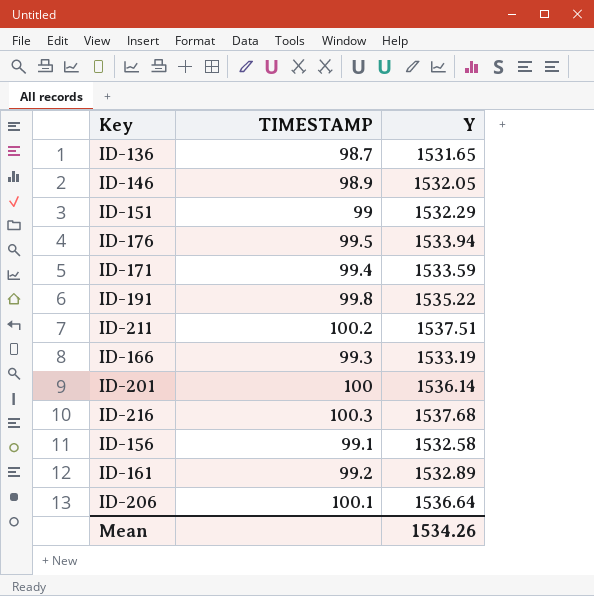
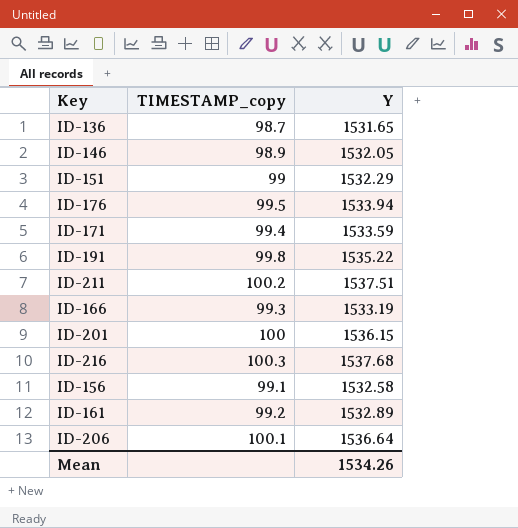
column name: TIMESTAMP -> TIMESTAMP_copy
ID-201 | Y: 1536.14 -> 1536.15

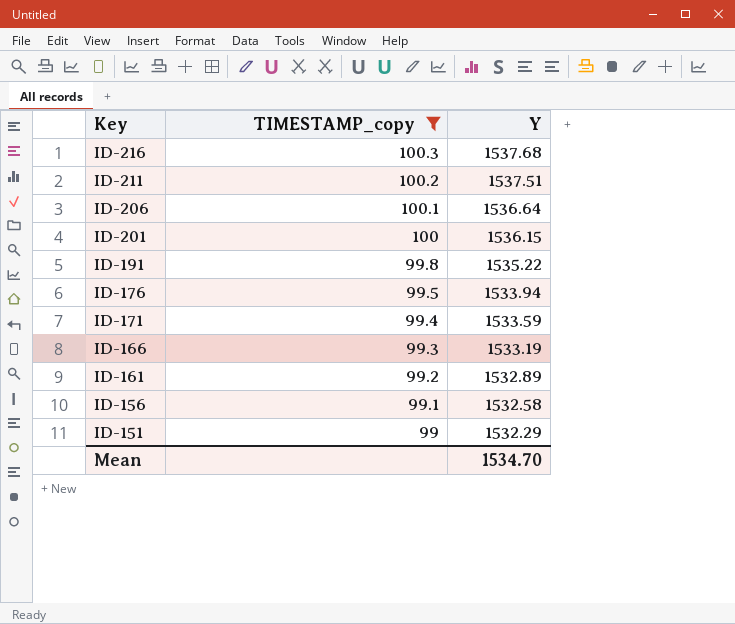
filter: none -> TIMESTAMP_copy >= 99
row order: none -> Key descending
Mean | Y: 1534.26 -> 1534.70

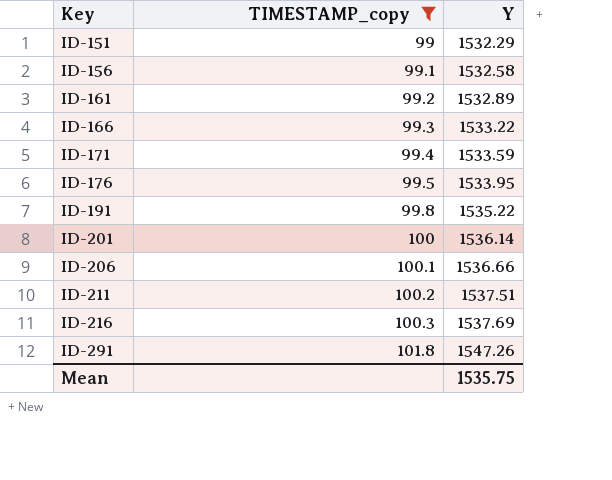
row order: Key descending -> Key ascending
ID-166 | Y: 1533.19 -> 1533.22
ID-176 | Y: 1533.94 -> 1533.95
ID-201 | Y: 1536.15 -> 1536.14
ID-206 | Y: 1536.64 -> 1536.66
ID-216 | Y: 1537.68 -> 1537.69
row ID-291: none -> 101.8 | 1547.26
Mean | Y: 1534.70 -> 1535.75

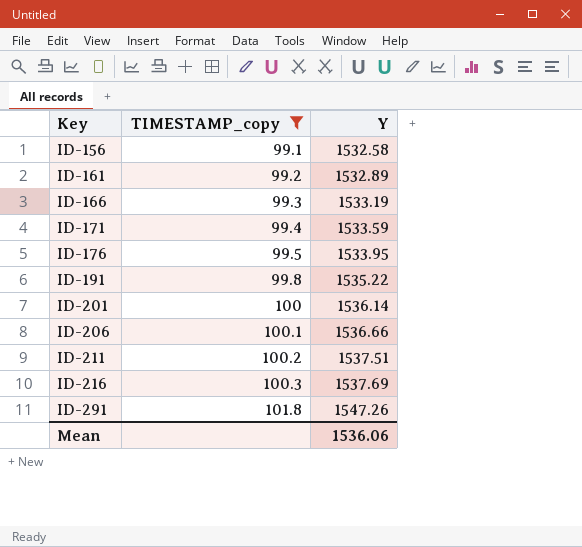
row ID-151: 99 | 1532.29 -> none
ID-166 | Y: 1533.22 -> 1533.19
Mean | Y: 1535.75 -> 1536.06

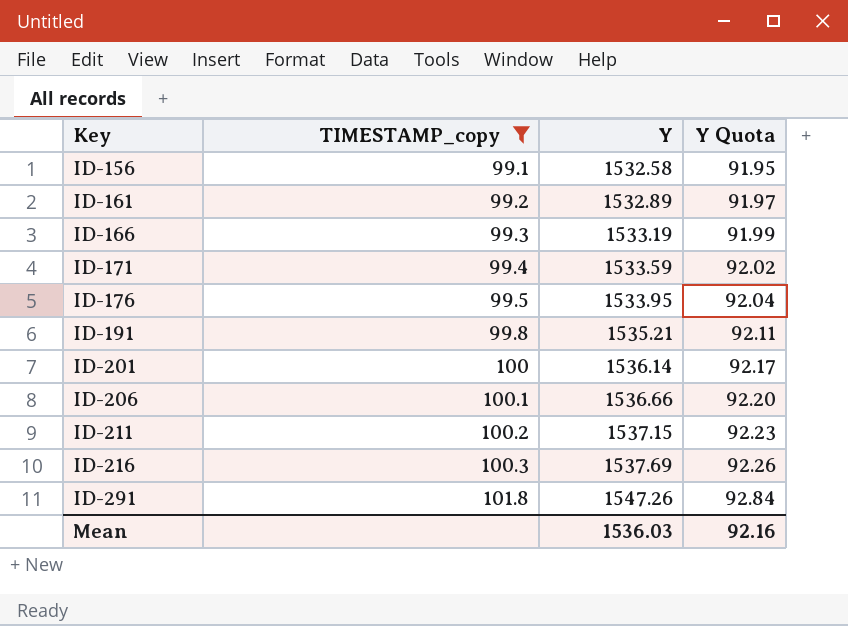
column Y Quota | formula: none -> [Y] * 0.06
ID-191 | Y: 1535.22 -> 1535.21
ID-211 | Y: 1537.51 -> 1537.15
Mean | Y: 1536.06 -> 1536.03

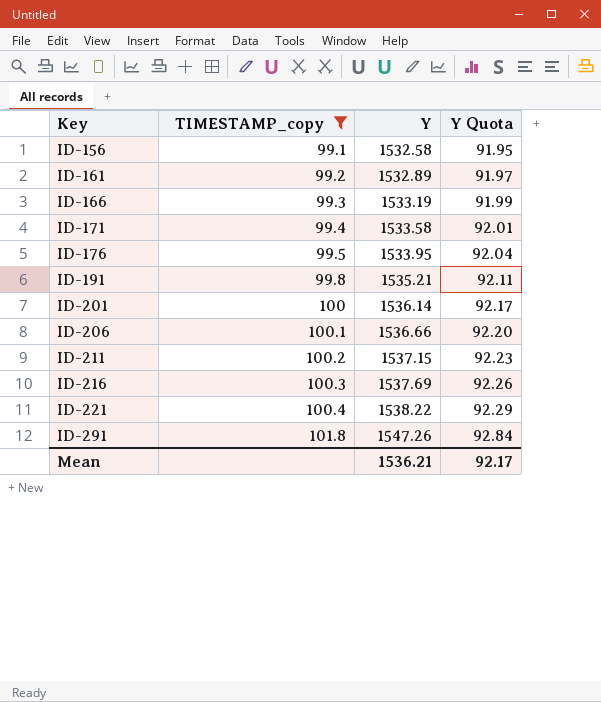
ID-171 | Y: 1533.59 -> 1533.58
ID-171 | Y Quota: 92.02 -> 92.01
row ID-221: none -> 100.4 | 1538.22 | 92.29
Mean | Y: 1536.03 -> 1536.21
Mean | Y Quota: 92.16 -> 92.17

